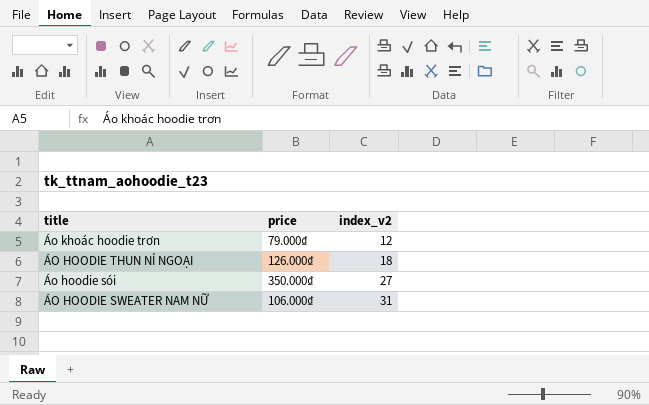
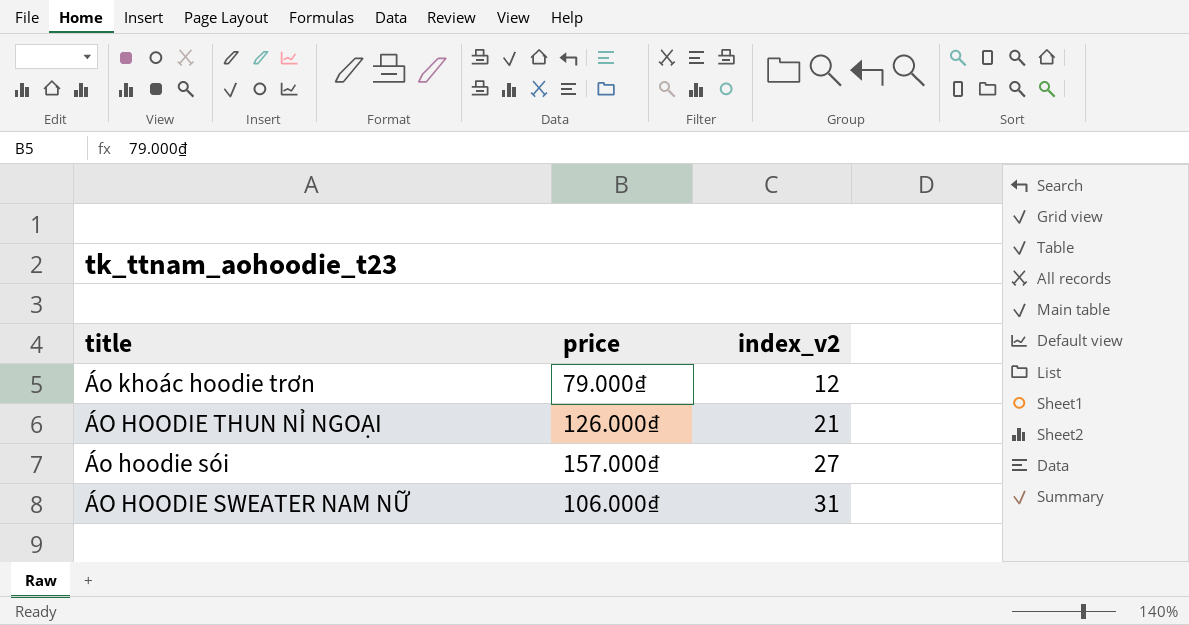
ÁO HOODIE THUN NỈ NGOẠI | index_v2: 18 -> 21
Áo hoodie sói | price: 350.000₫ -> 157.000₫

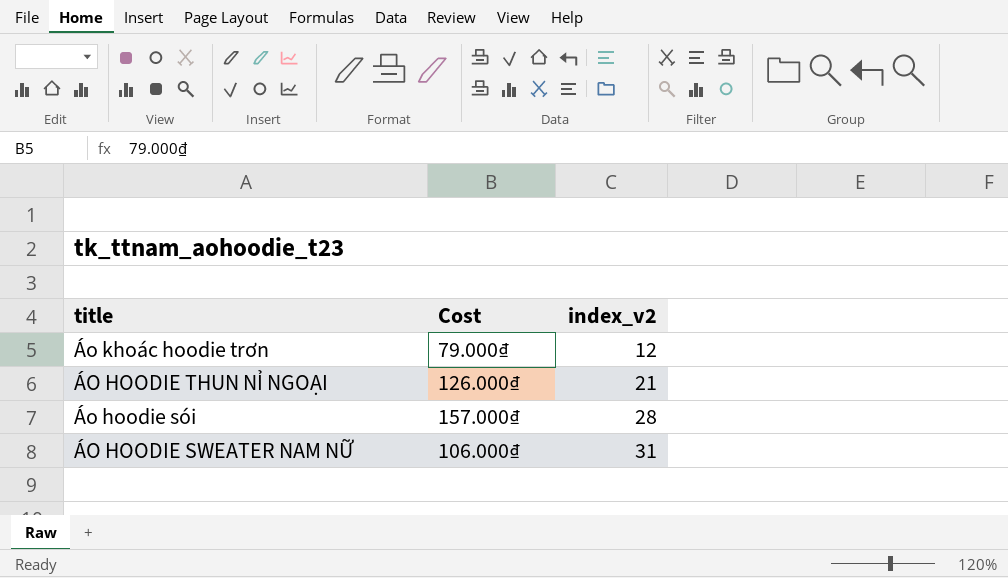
column name: price -> Cost
Áo hoodie sói | index_v2: 27 -> 28

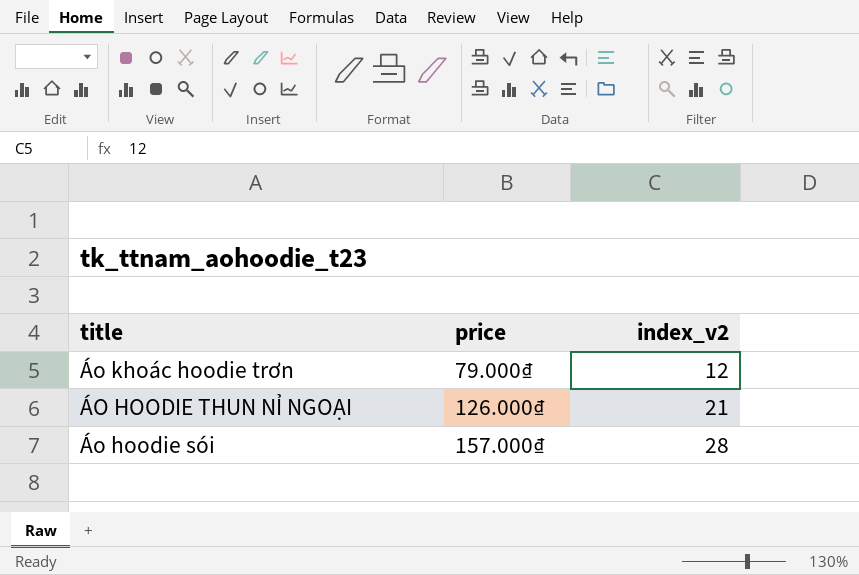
column name: Cost -> price
row ÁO HOODIE SWEATER NAM NỮ: 106.000₫ | 31 -> none

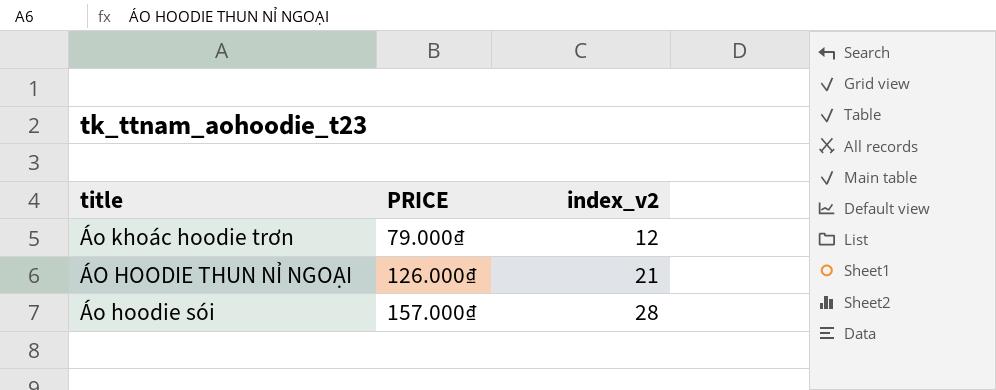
column name: price -> PRICE

